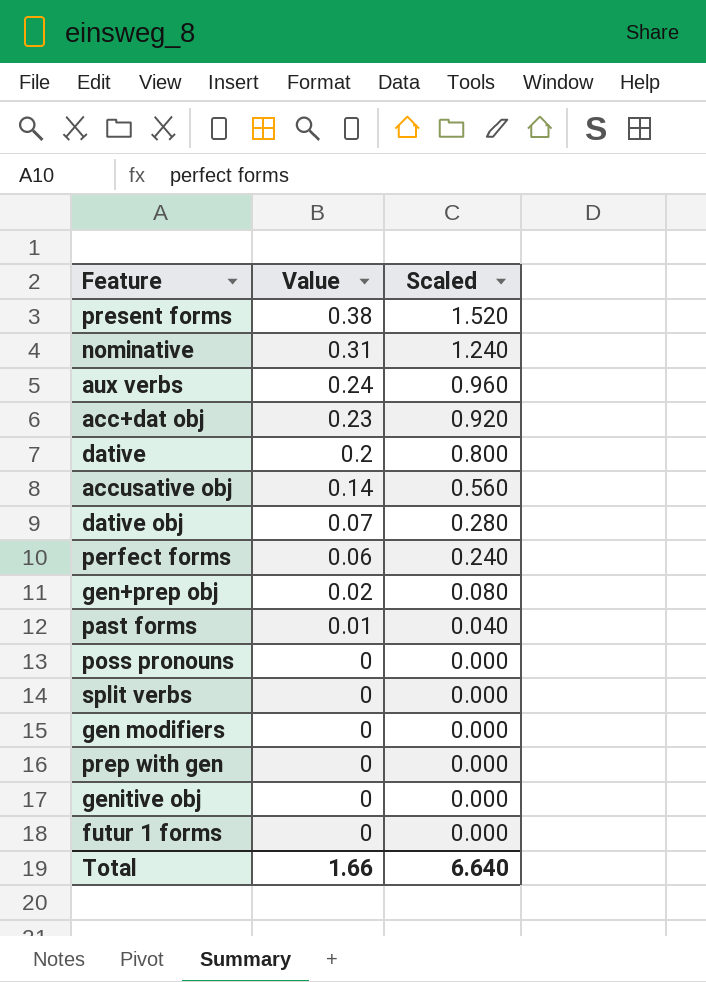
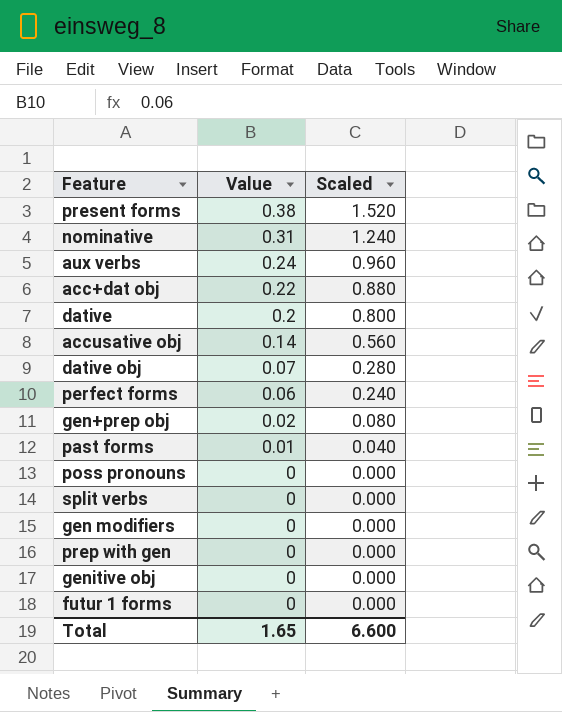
acc+dat obj | Value: 0.23 -> 0.22
acc+dat obj | Scaled: 0.920 -> 0.880
Total | Value: 1.66 -> 1.65
Total | Scaled: 6.640 -> 6.600

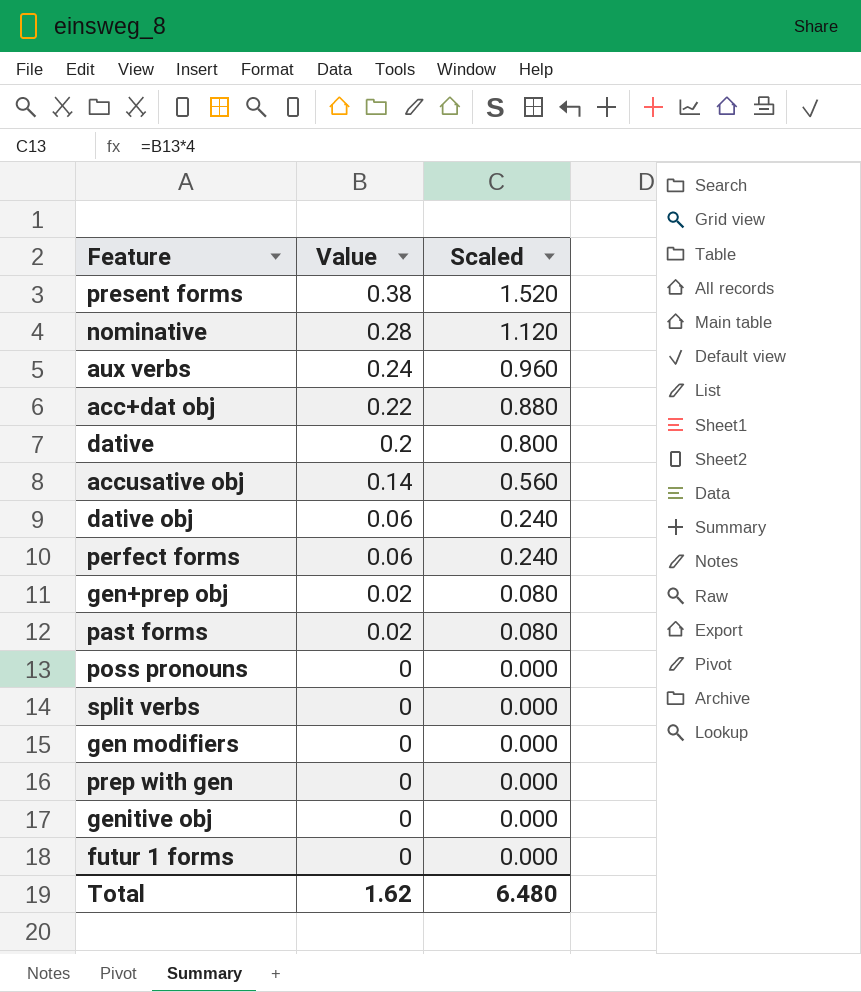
nominative | Value: 0.31 -> 0.28
nominative | Scaled: 1.240 -> 1.120
dative obj | Value: 0.07 -> 0.06
dative obj | Scaled: 0.280 -> 0.240
past forms | Value: 0.01 -> 0.02
past forms | Scaled: 0.040 -> 0.080
Total | Value: 1.65 -> 1.62
Total | Scaled: 6.600 -> 6.480

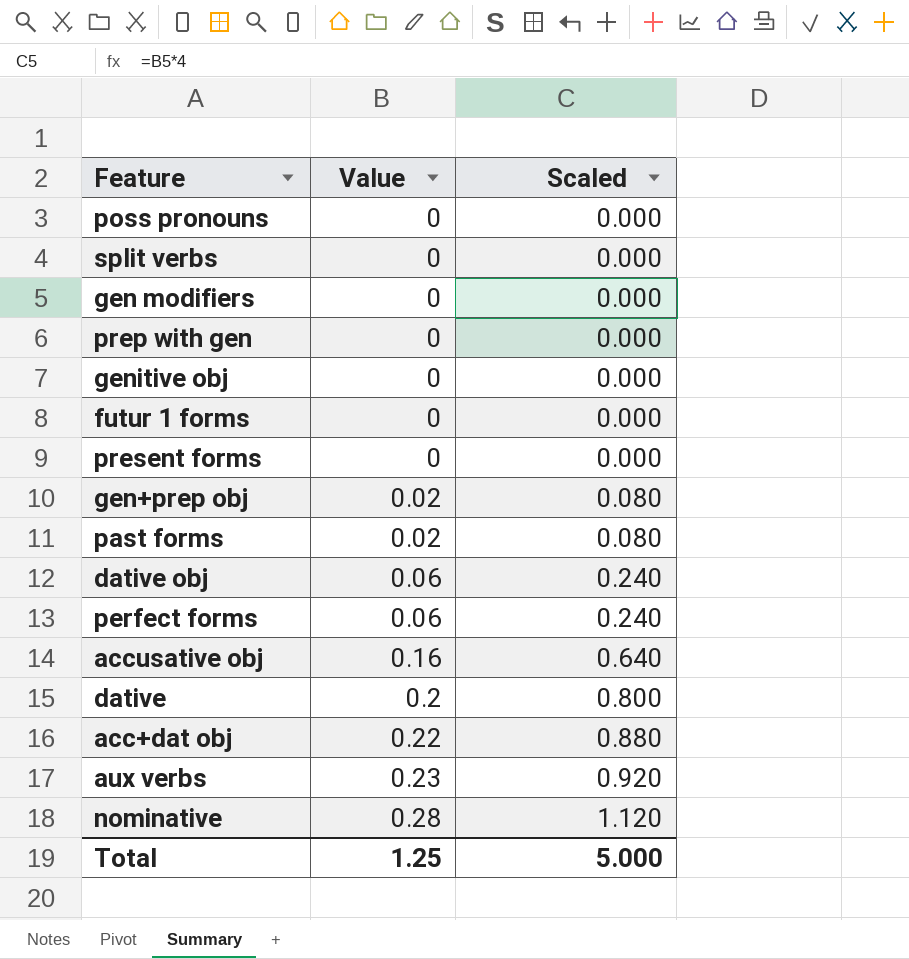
row order: Value descending -> Value ascending
present forms | Value: 0.38 -> 0
present forms | Scaled: 1.520 -> 0.000
accusative obj | Value: 0.14 -> 0.16
accusative obj | Scaled: 0.560 -> 0.640
aux verbs | Value: 0.24 -> 0.23
aux verbs | Scaled: 0.960 -> 0.920
Total | Value: 1.62 -> 1.25
Total | Scaled: 6.480 -> 5.000

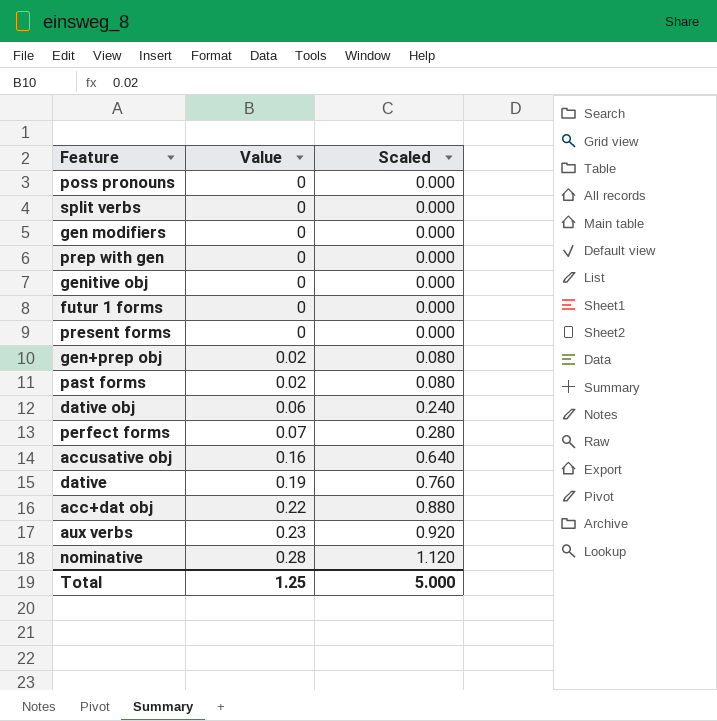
perfect forms | Value: 0.06 -> 0.07
perfect forms | Scaled: 0.240 -> 0.280
dative | Value: 0.2 -> 0.19
dative | Scaled: 0.800 -> 0.760

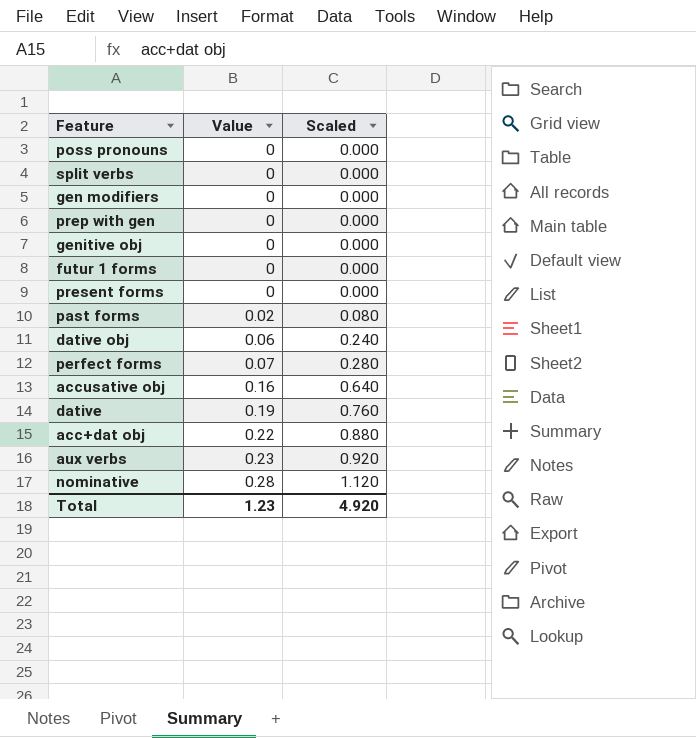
row gen+prep obj: 0.02 | 0.080 -> none
Total | Value: 1.25 -> 1.23
Total | Scaled: 5.000 -> 4.920

